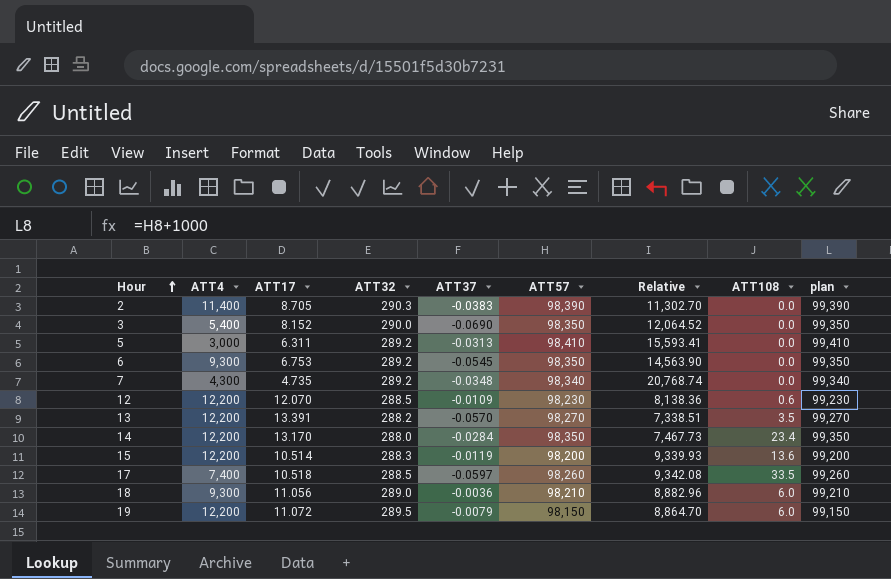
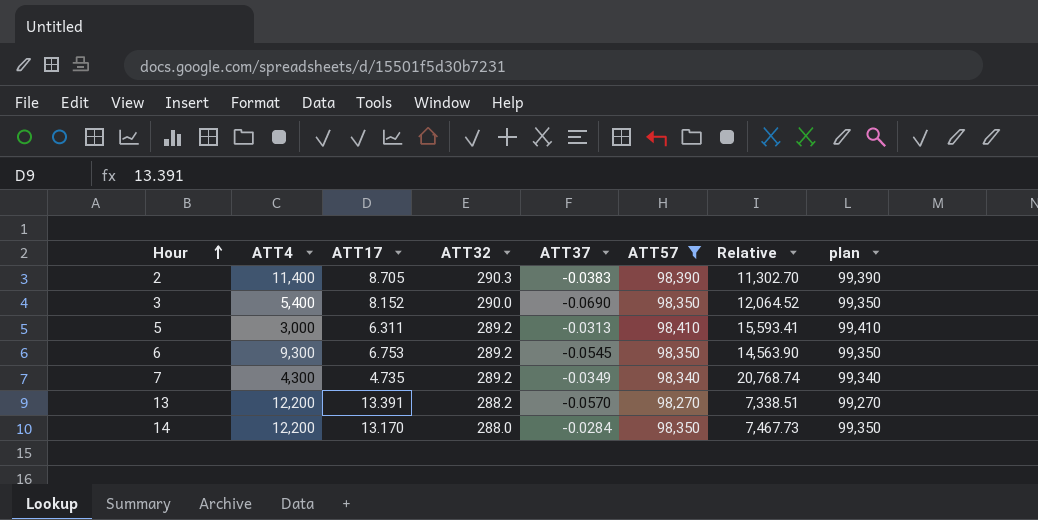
filter: none -> ATT57 >= 98,270
column ATT108 | position: 8 -> none
7 | ATT37: -0.0348 -> -0.0349

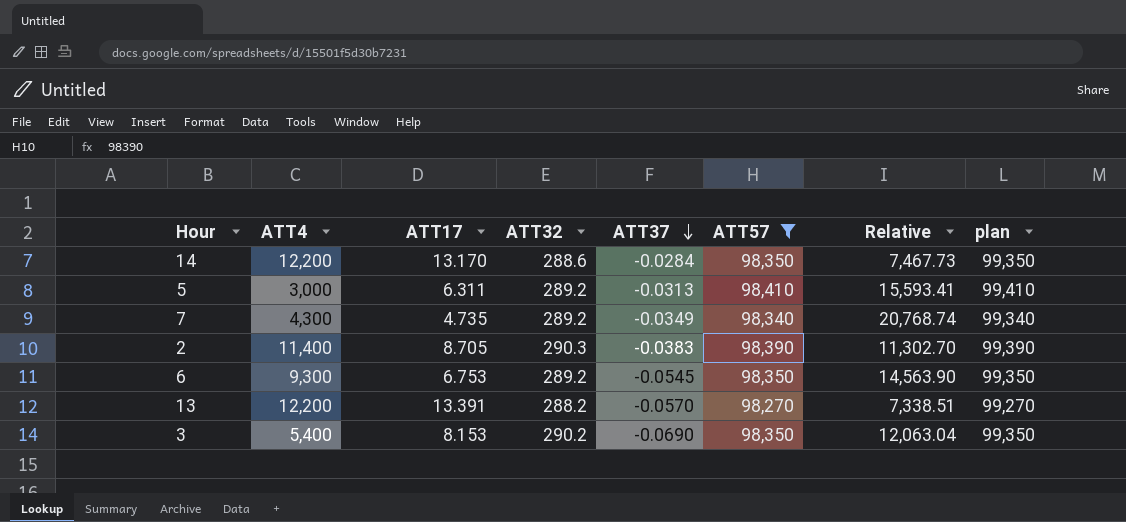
row order: Hour ascending -> ATT37 descending
14 | ATT32: 288.0 -> 288.6
3 | ATT17: 8.152 -> 8.153
3 | ATT32: 290.0 -> 290.2
3 | Relative: 12,064.52 -> 12,063.04

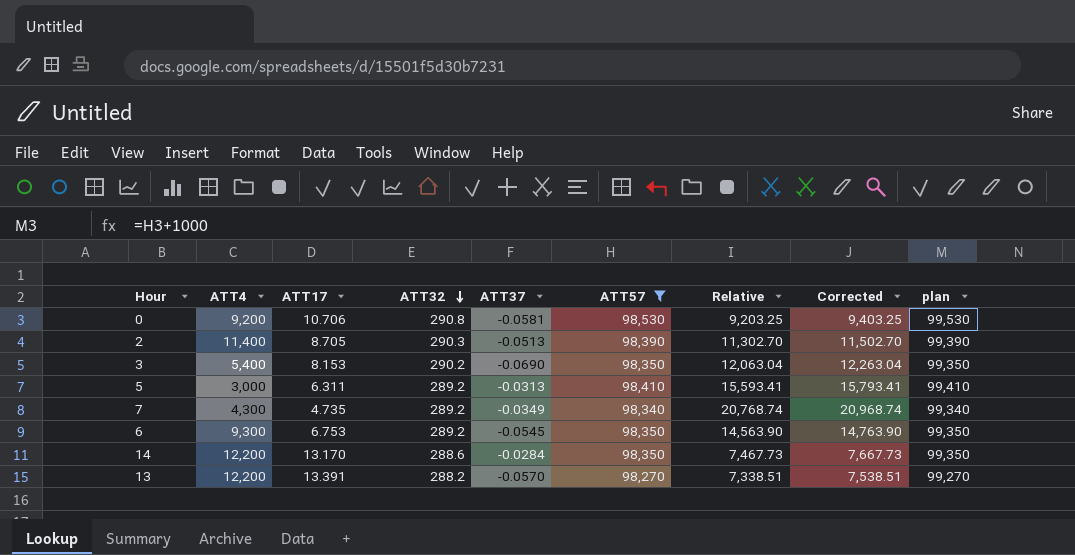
row order: ATT37 descending -> ATT32 descending
column Corrected | formula: none -> [Relative] + 200
row 0: none -> 9,200 | 10.706 | 290.8 | -0.0581 | 98,530 | 9,203.25 | 9,403.25 | 99,530
2 | ATT37: -0.0383 -> -0.0513

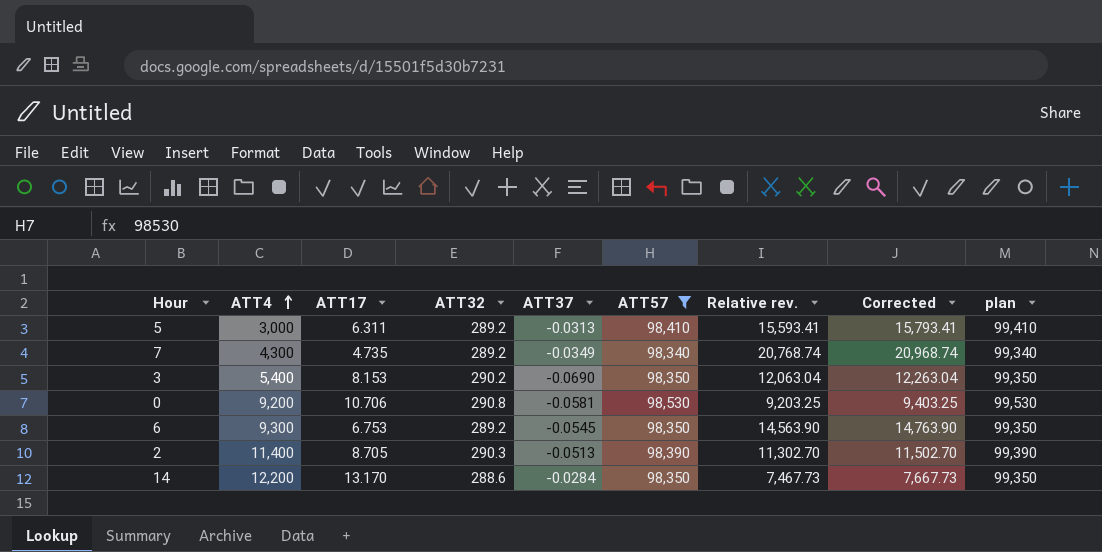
row order: ATT32 descending -> ATT4 ascending
column name: Relative -> Relative rev.
row 13: 12,200 | 13.391 | 288.2 | -0.0570 | 98,270 | 7,338.51 | 7,538.51 | 99,270 -> none

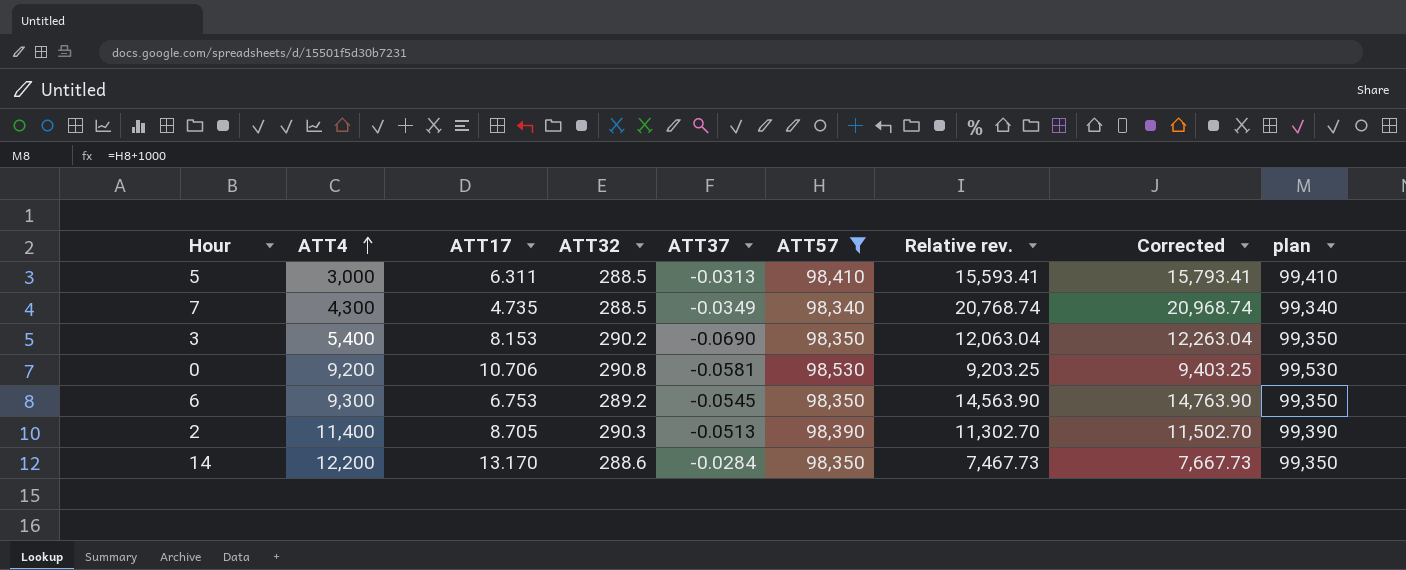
5 | ATT32: 289.2 -> 288.5
7 | ATT32: 289.2 -> 288.5

